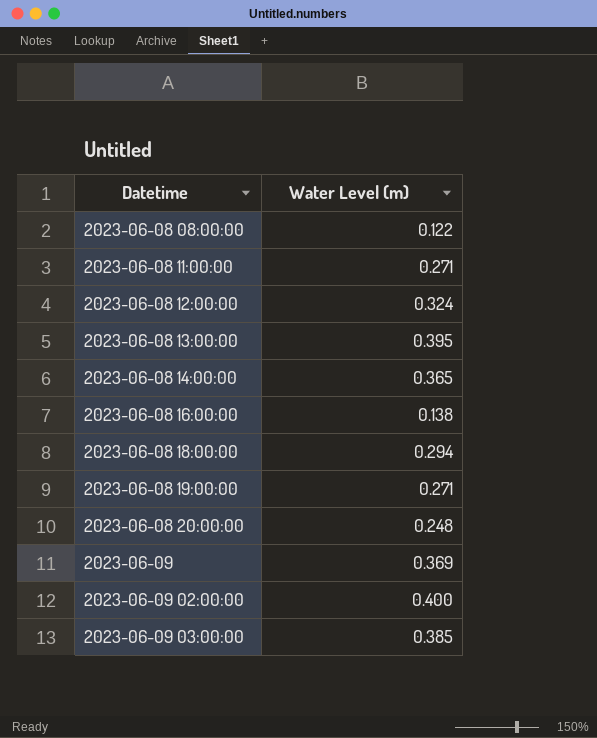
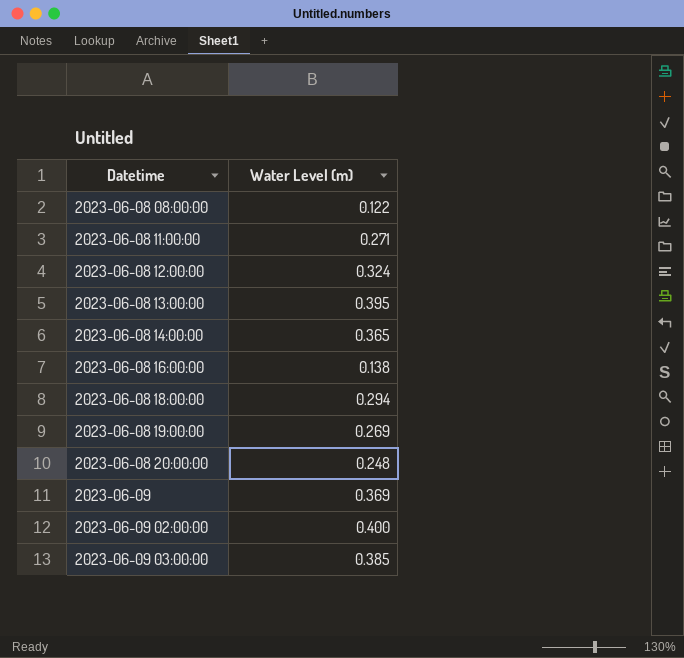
2023-06-08 19:00:00 | Water Level (m): 0.271 -> 0.269

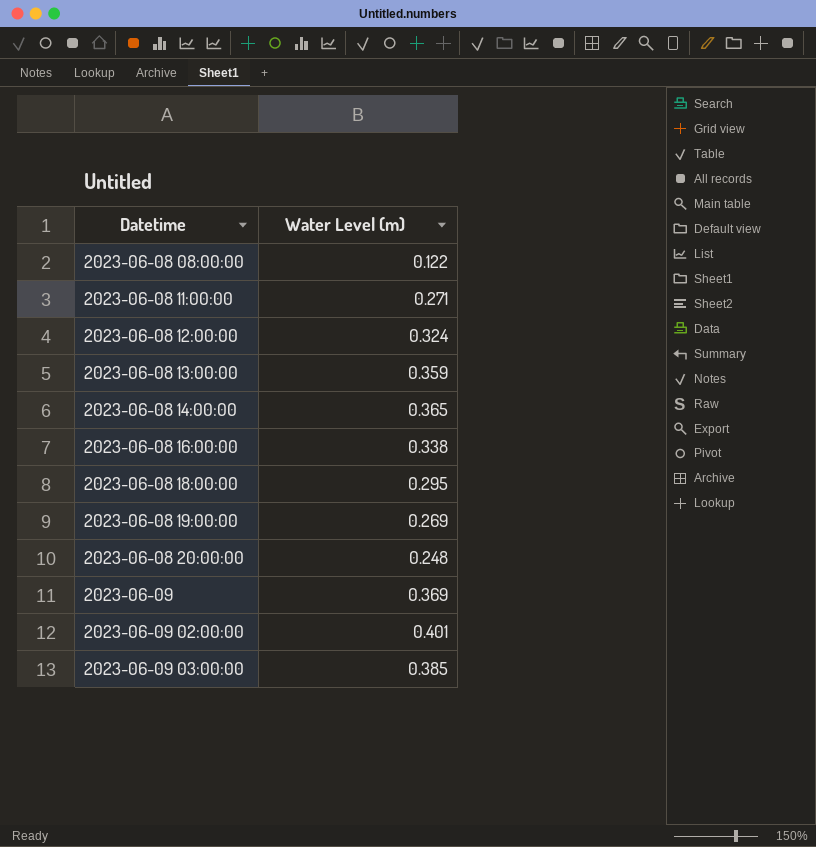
2023-06-08 13:00:00 | Water Level (m): 0.395 -> 0.359
2023-06-08 16:00:00 | Water Level (m): 0.138 -> 0.338
2023-06-08 18:00:00 | Water Level (m): 0.294 -> 0.295
2023-06-09 02:00:00 | Water Level (m): 0.400 -> 0.401

